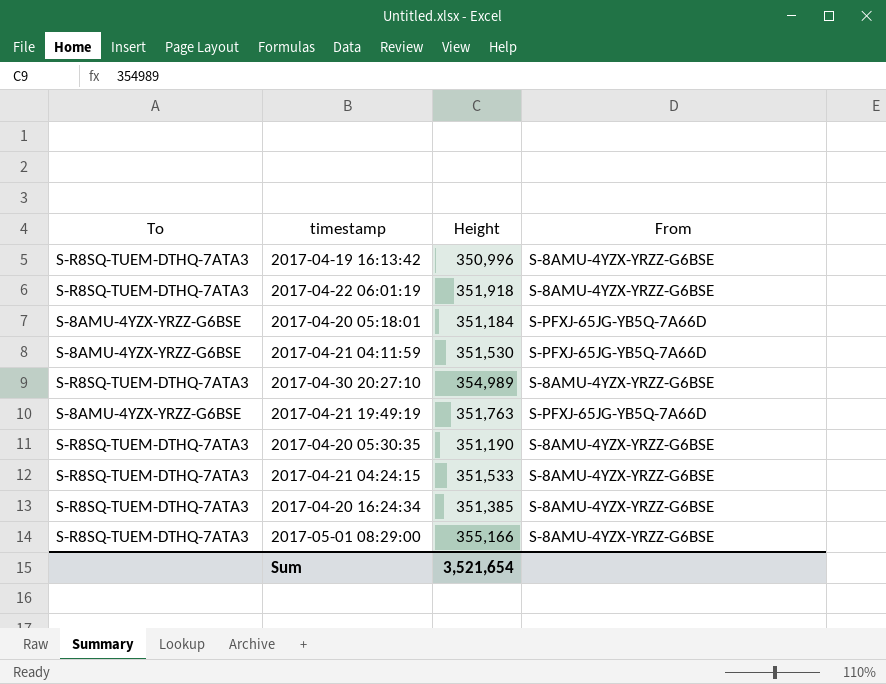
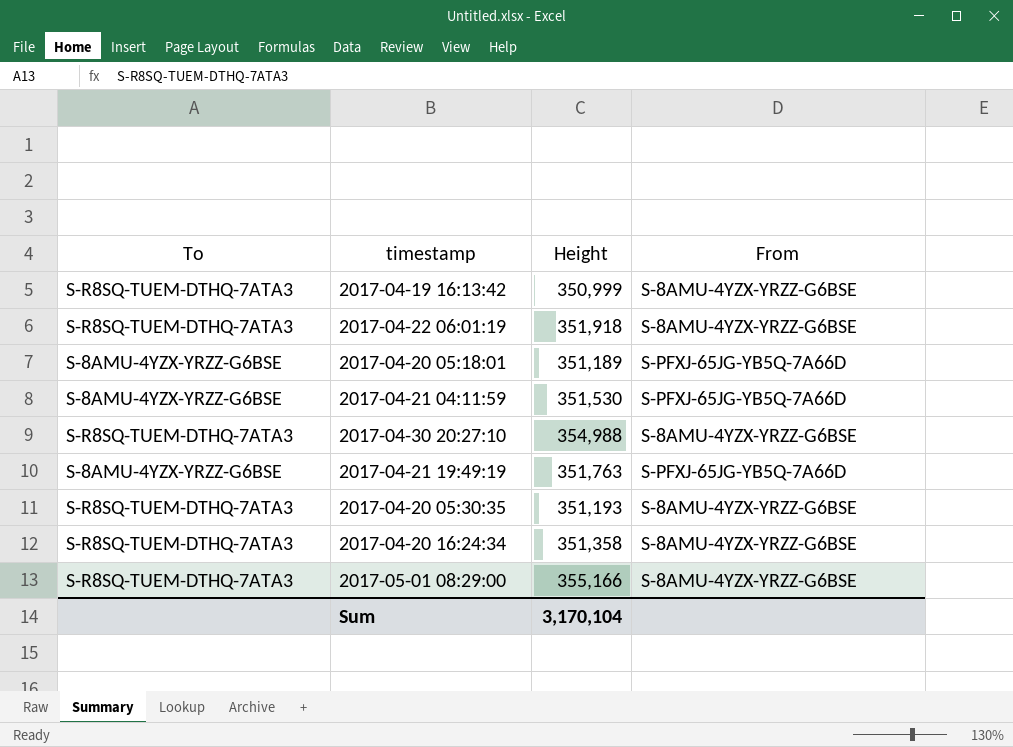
row 2017-04-21 04:24:15: S-R8SQ-TUEM-DTHQ-7ATA3 | 351,533 | S-8AMU-4YZX-YRZZ-G6BSE -> none
2017-04-19 16:13:42 | Height: 350,996 -> 350,999
2017-04-20 05:18:01 | Height: 351,184 -> 351,189
2017-04-30 20:27:10 | Height: 354,989 -> 354,988
2017-04-20 05:30:35 | Height: 351,190 -> 351,193
2017-04-20 16:24:34 | Height: 351,385 -> 351,358
Sum | Height: 3,521,654 -> 3,170,104

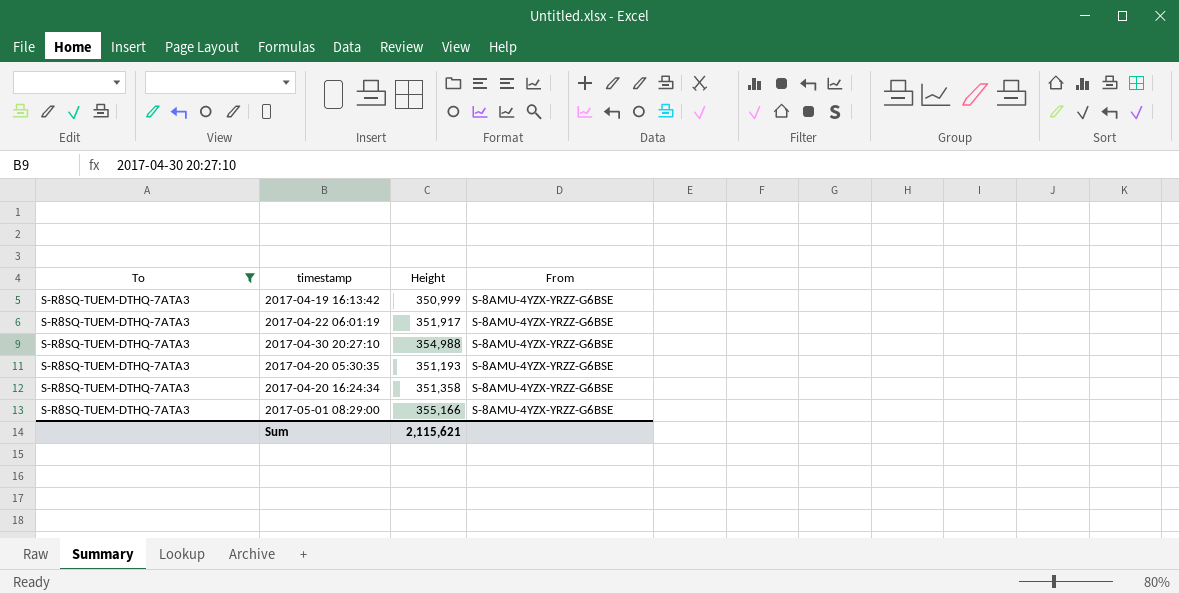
filter: none -> To = S-R8SQ-TUEM-DTHQ-7ATA3
2017-04-22 06:01:19 | Height: 351,918 -> 351,917
Sum | Height: 3,170,104 -> 2,115,621

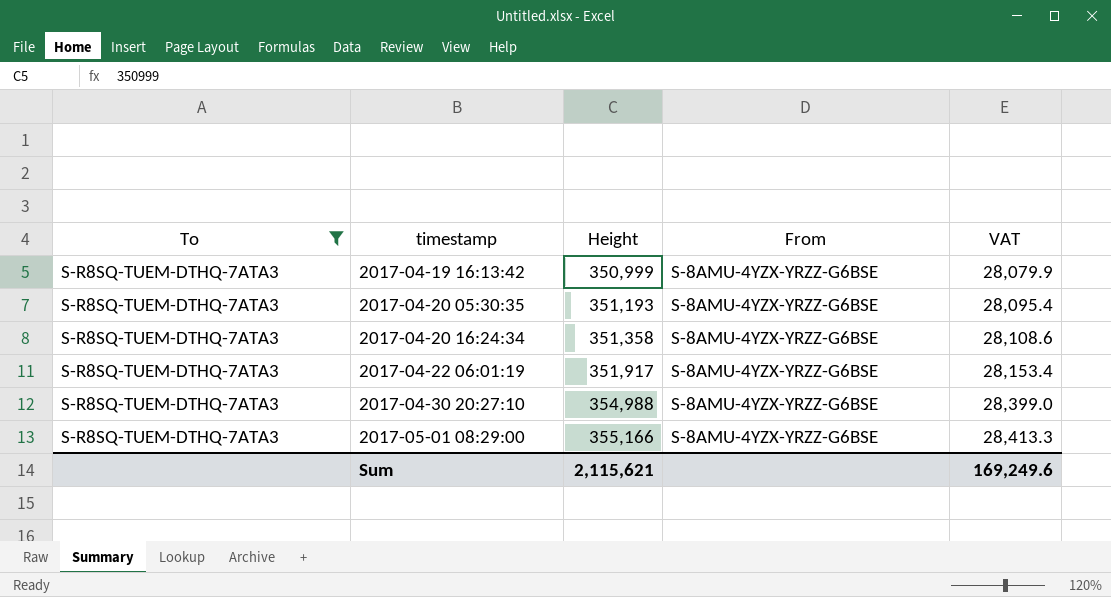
row order: none -> timestamp ascending
column VAT | formula: none -> [Height] * 0.08

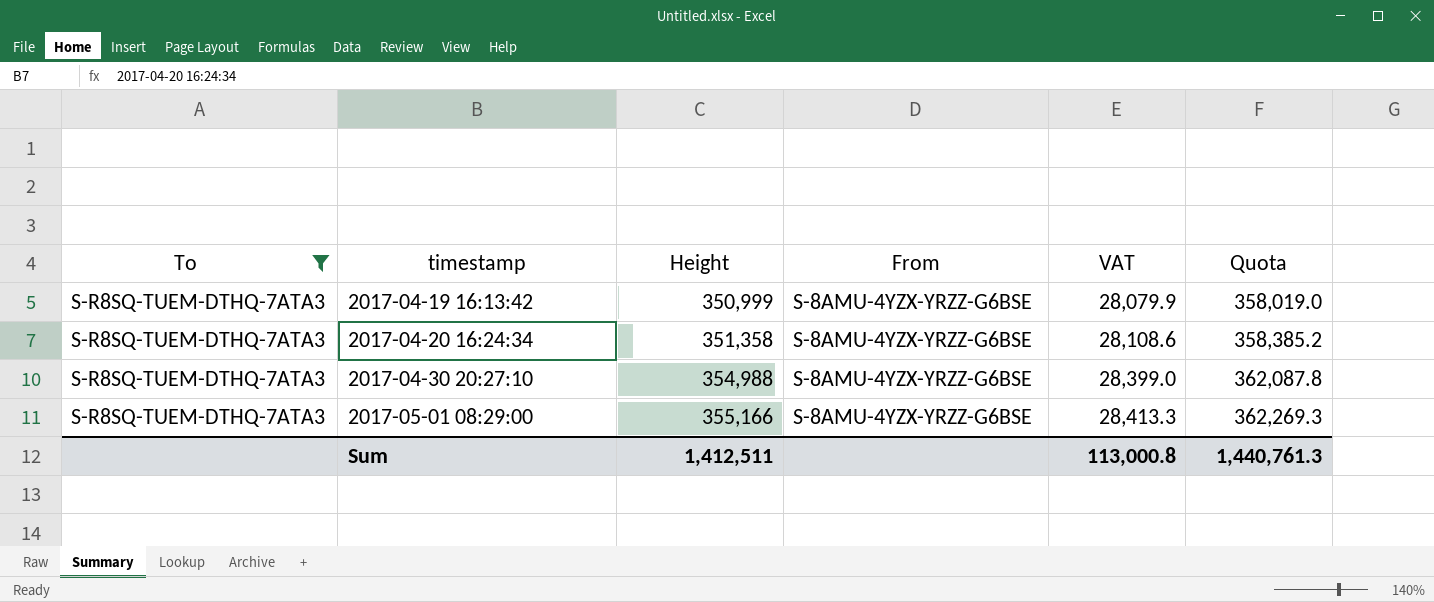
column Quota | formula: none -> [Height] * 1.02
row 2017-04-20 05:30:35: S-R8SQ-TUEM-DTHQ-7ATA3 | 351,193 | S-8AMU-4YZX-YRZZ-G6BSE | 28,095.4 -> none
row 2017-04-22 06:01:19: S-R8SQ-TUEM-DTHQ-7ATA3 | 351,917 | S-8AMU-4YZX-YRZZ-G6BSE | 28,153.4 -> none
Sum | Height: 2,115,621 -> 1,412,511
Sum | VAT: 169,249.6 -> 113,000.8

